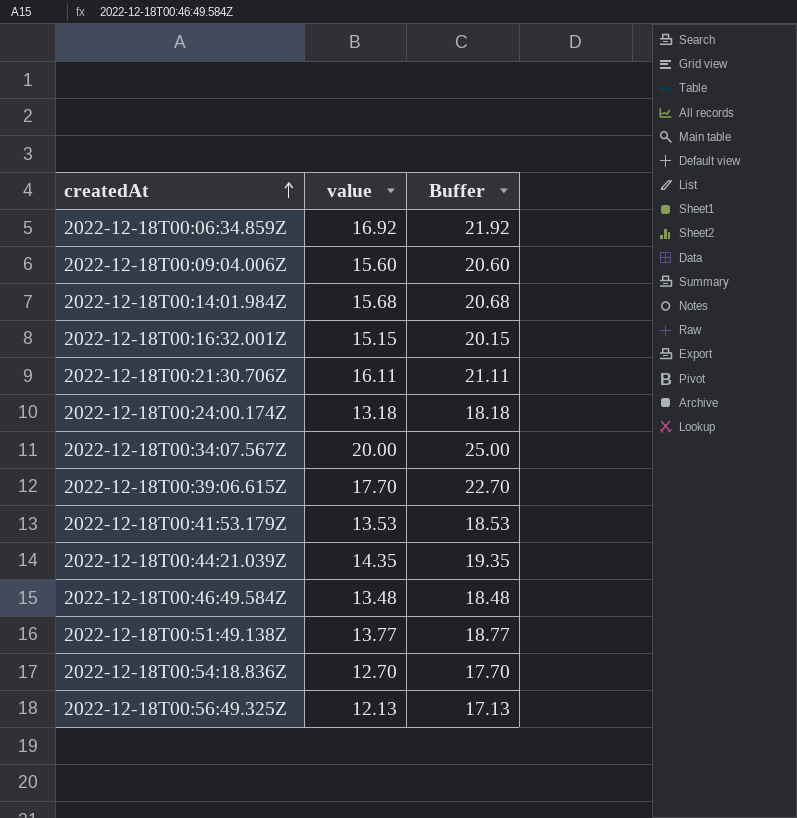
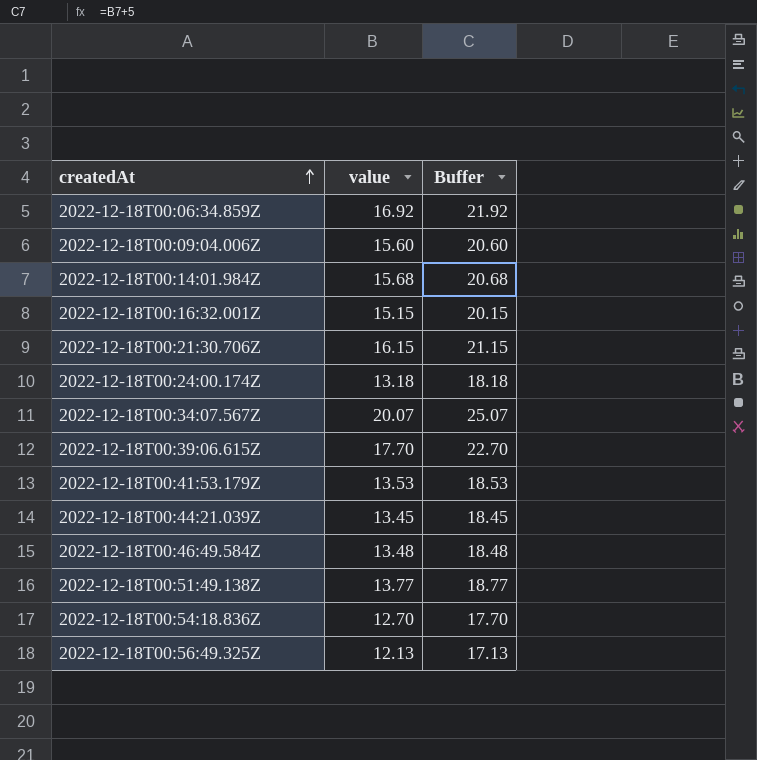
2022-12-18T00:21:30.706Z | value: 16.11 -> 16.15
2022-12-18T00:21:30.706Z | Buffer: 21.11 -> 21.15
2022-12-18T00:34:07.567Z | value: 20.00 -> 20.07
2022-12-18T00:34:07.567Z | Buffer: 25.00 -> 25.07
2022-12-18T00:44:21.039Z | value: 14.35 -> 13.45
2022-12-18T00:44:21.039Z | Buffer: 19.35 -> 18.45

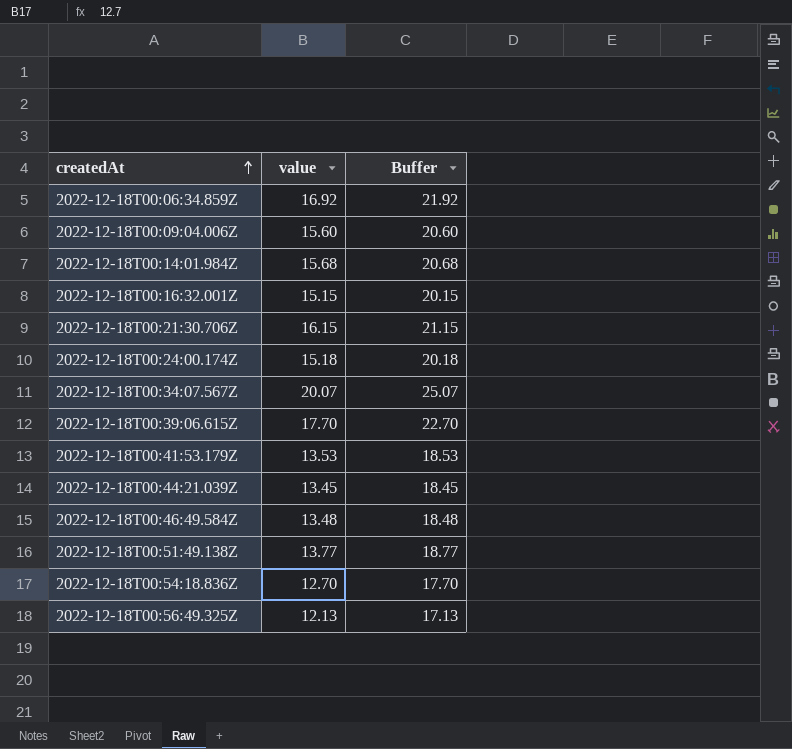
2022-12-18T00:24:00.174Z | value: 13.18 -> 15.18
2022-12-18T00:24:00.174Z | Buffer: 18.18 -> 20.18

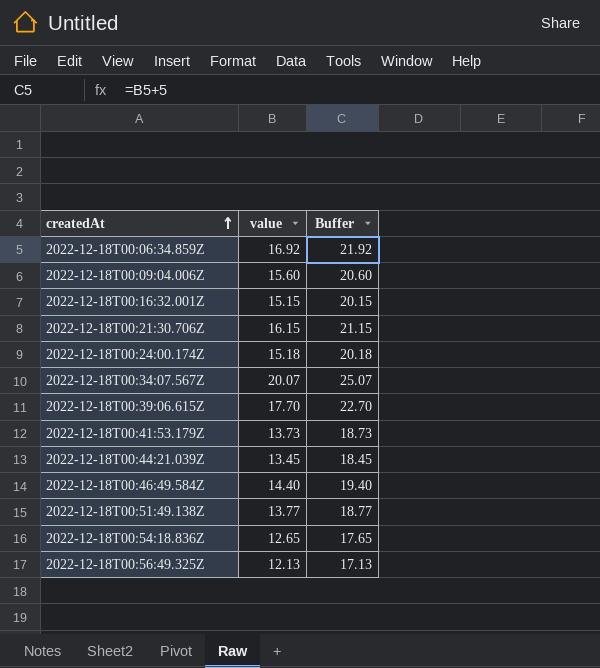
row 2022-12-18T00:14:01.984Z: 15.68 | 20.68 -> none
2022-12-18T00:41:53.179Z | value: 13.53 -> 13.73
2022-12-18T00:41:53.179Z | Buffer: 18.53 -> 18.73
2022-12-18T00:46:49.584Z | value: 13.48 -> 14.40
2022-12-18T00:46:49.584Z | Buffer: 18.48 -> 19.40
2022-12-18T00:54:18.836Z | value: 12.70 -> 12.65
2022-12-18T00:54:18.836Z | Buffer: 17.70 -> 17.65

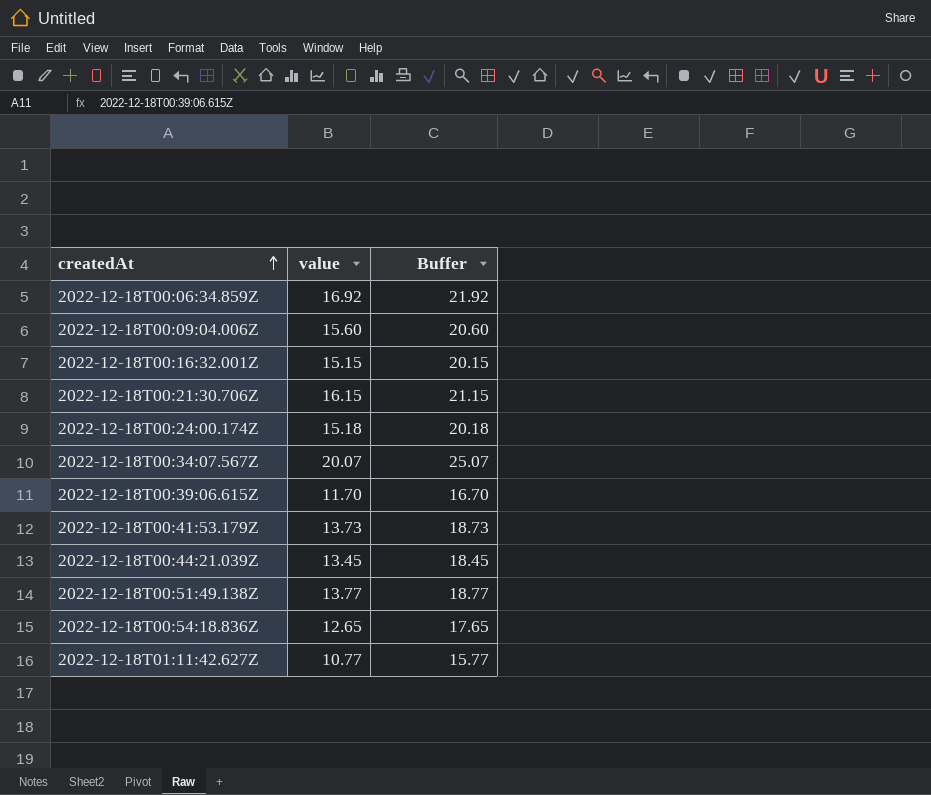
row 2022-12-18T00:46:49.584Z: 14.40 | 19.40 -> none
row 2022-12-18T00:56:49.325Z: 12.13 | 17.13 -> none
2022-12-18T00:39:06.615Z | value: 17.70 -> 11.70
2022-12-18T00:39:06.615Z | Buffer: 22.70 -> 16.70
row 2022-12-18T01:11:42.627Z: none -> 10.77 | 15.77

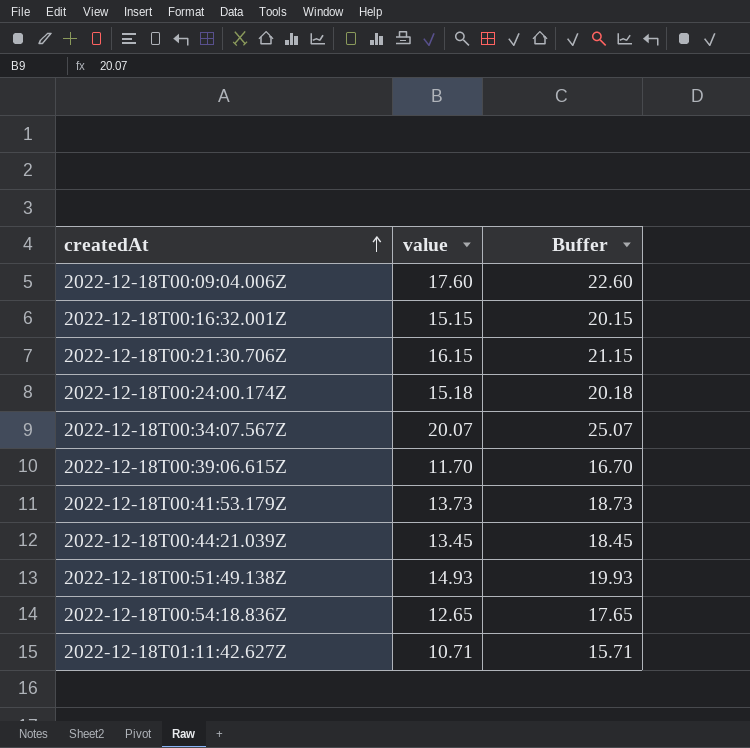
row 2022-12-18T00:06:34.859Z: 16.92 | 21.92 -> none
2022-12-18T00:09:04.006Z | value: 15.60 -> 17.60
2022-12-18T00:09:04.006Z | Buffer: 20.60 -> 22.60
2022-12-18T00:51:49.138Z | value: 13.77 -> 14.93
2022-12-18T00:51:49.138Z | Buffer: 18.77 -> 19.93
2022-12-18T01:11:42.627Z | value: 10.77 -> 10.71
2022-12-18T01:11:42.627Z | Buffer: 15.77 -> 15.71

